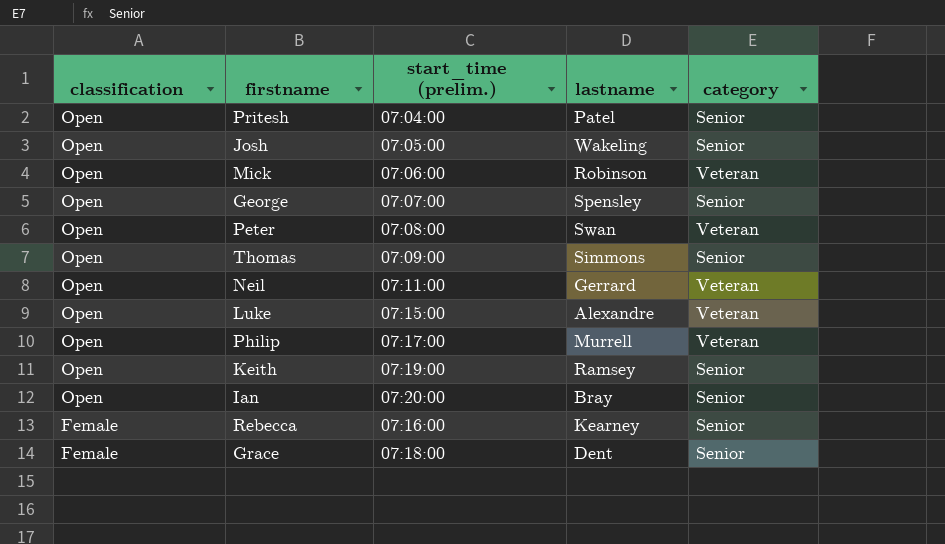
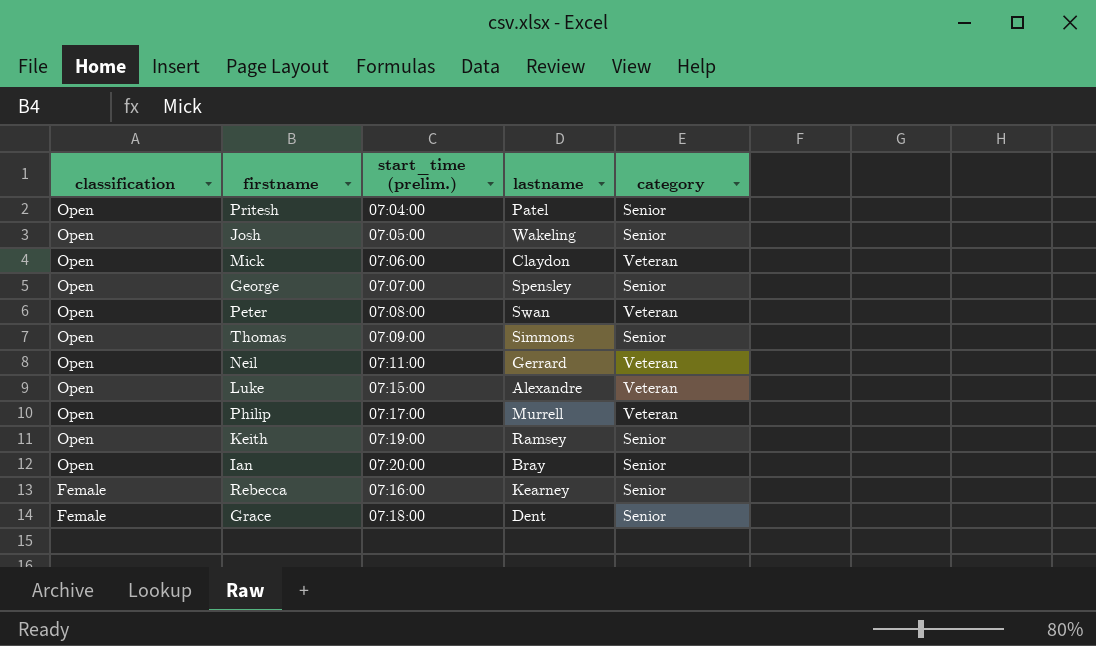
Mick | lastname: Robinson -> Claydon

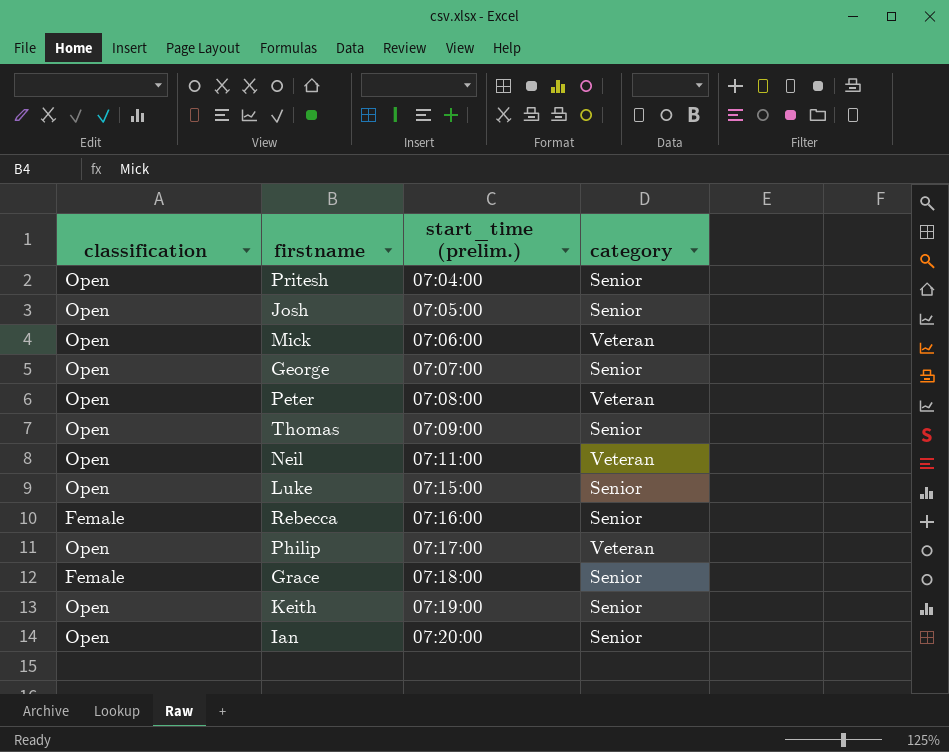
row order: classification descending -> start_time (prelim.) ascending
column lastname | position: 4 -> none
Luke | category: Veteran -> Senior

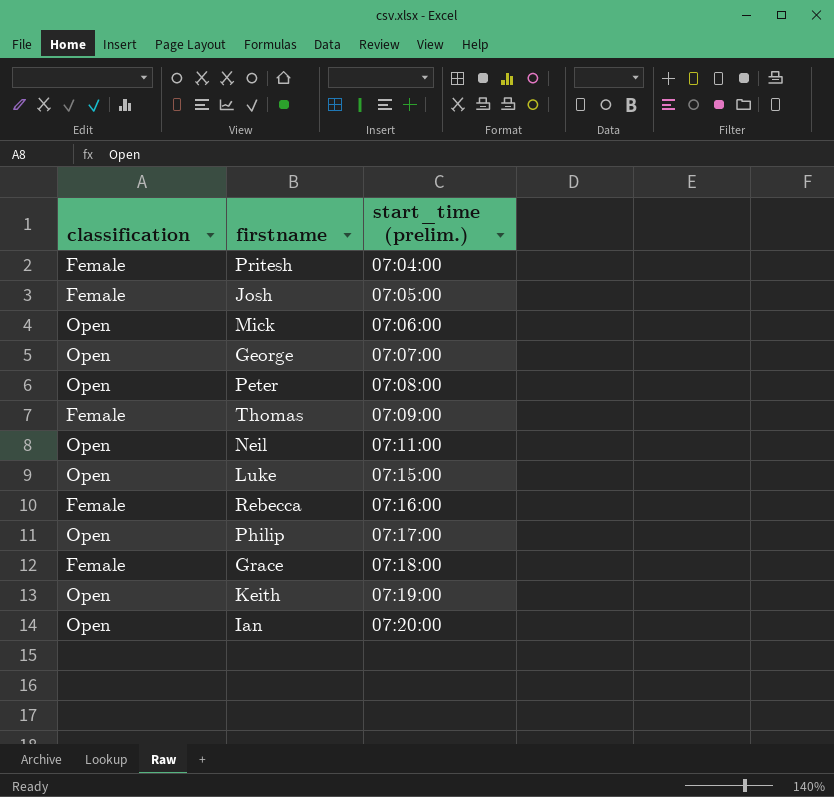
column category | position: 4 -> none
Pritesh | classification: Open -> Female
Josh | classification: Open -> Female
Thomas | classification: Open -> Female

